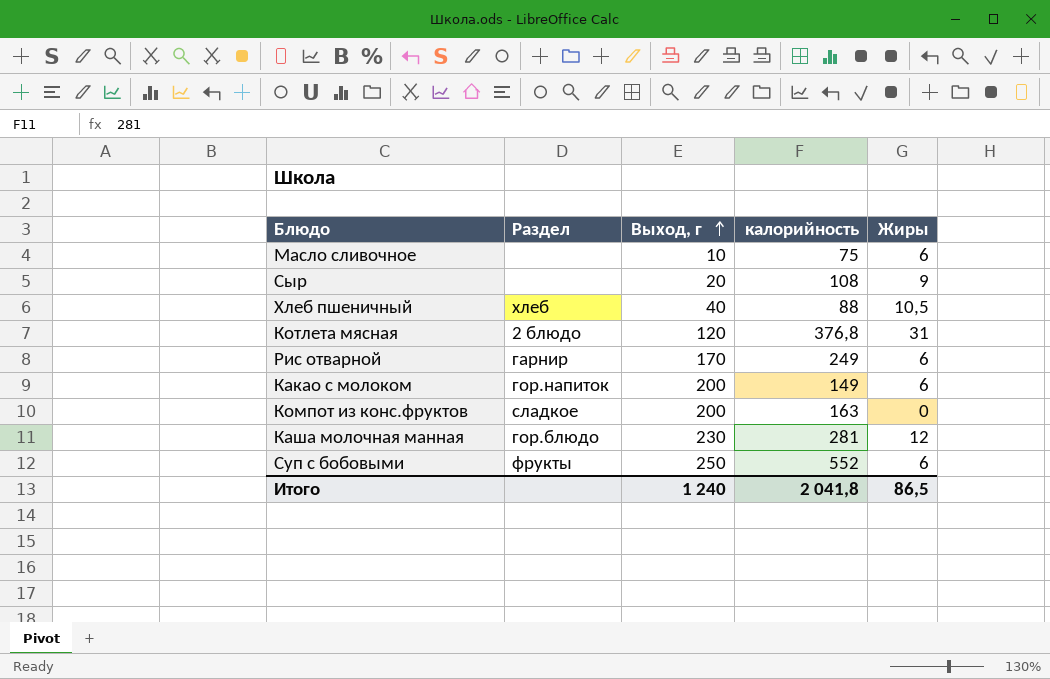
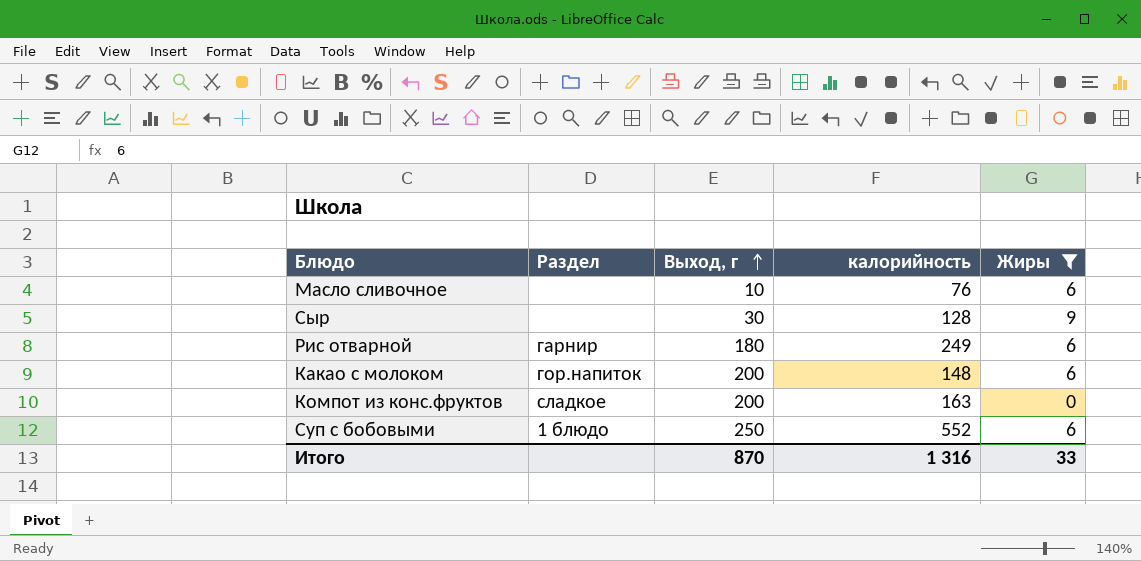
filter: none -> Жиры <= 9
Масло сливочное | калорийность: 75 -> 76
Сыр | Выход, г: 20 -> 30
Сыр | калорийность: 108 -> 128
Рис отварной | Выход, г: 170 -> 180
Какао с молоком | калорийность: 149 -> 148
Суп с бобовыми | Раздел: фрукты -> 1 блюдо
Итого | Выход, г: 1 240 -> 870
Итого | калорийность: 2 041,8 -> 1 316
Итого | Жиры: 86,5 -> 33

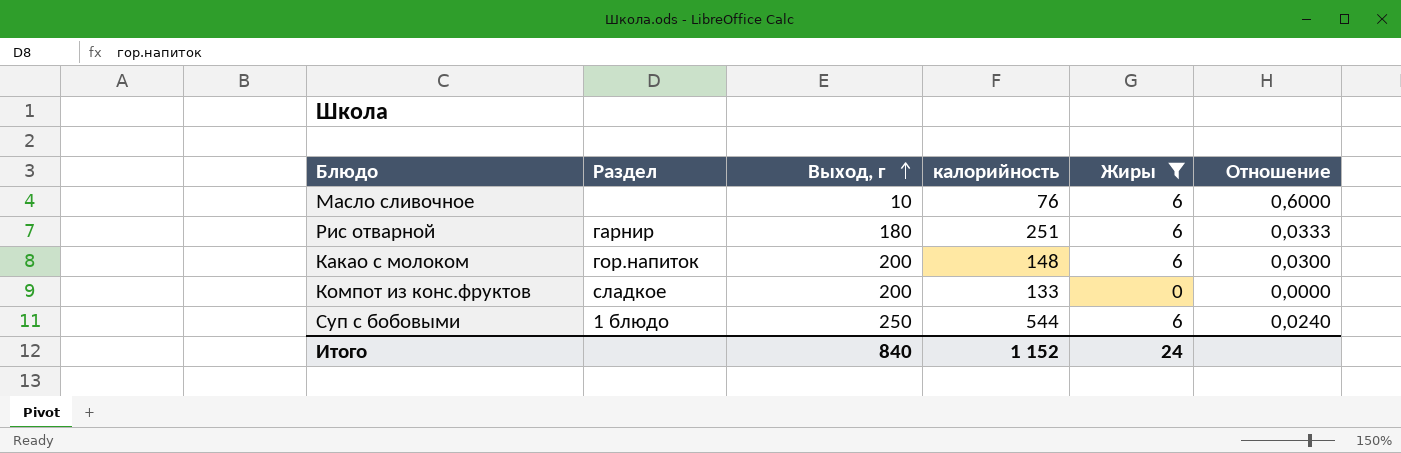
column Отношение | formula: none -> [Жиры] / [Выход, г]
row Сыр: none | 30 | 128 | 9 -> none
Рис отварной | калорийность: 249 -> 251
Компот из конс.фруктов | калорийность: 163 -> 133
Суп с бобовыми | калорийность: 552 -> 544
Итого | Выход, г: 870 -> 840
Итого | калорийность: 1 316 -> 1 152
Итого | Жиры: 33 -> 24

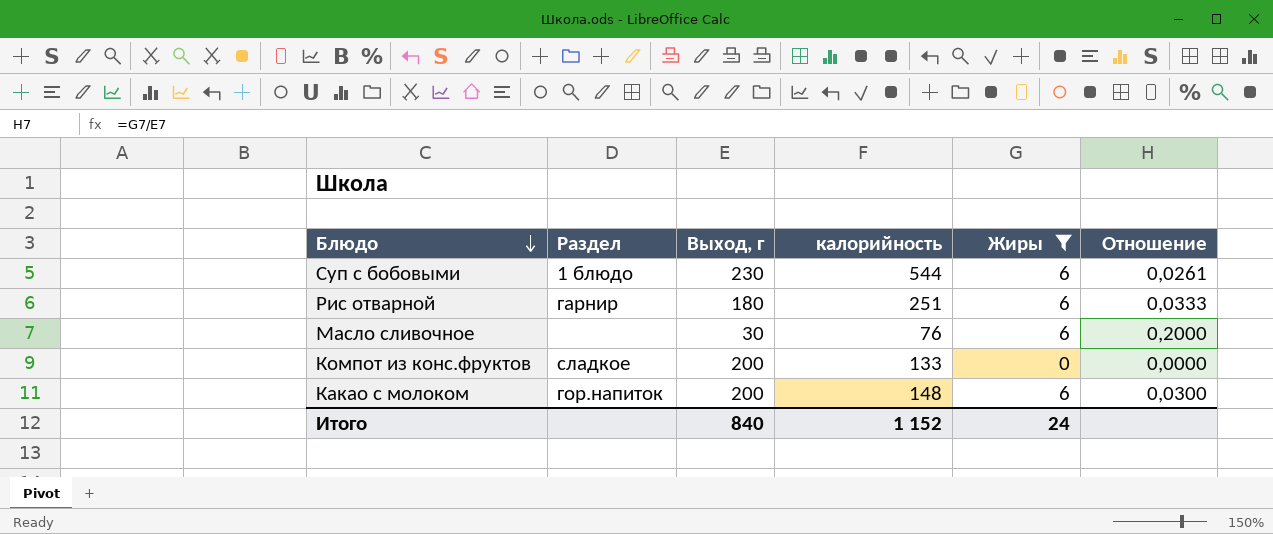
row order: Выход, г ascending -> Блюдо descending
Суп с бобовыми | Выход, г: 250 -> 230
Суп с бобовыми | Отношение: 0,0240 -> 0,0261
Масло сливочное | Выход, г: 10 -> 30
Масло сливочное | Отношение: 0,6000 -> 0,2000

